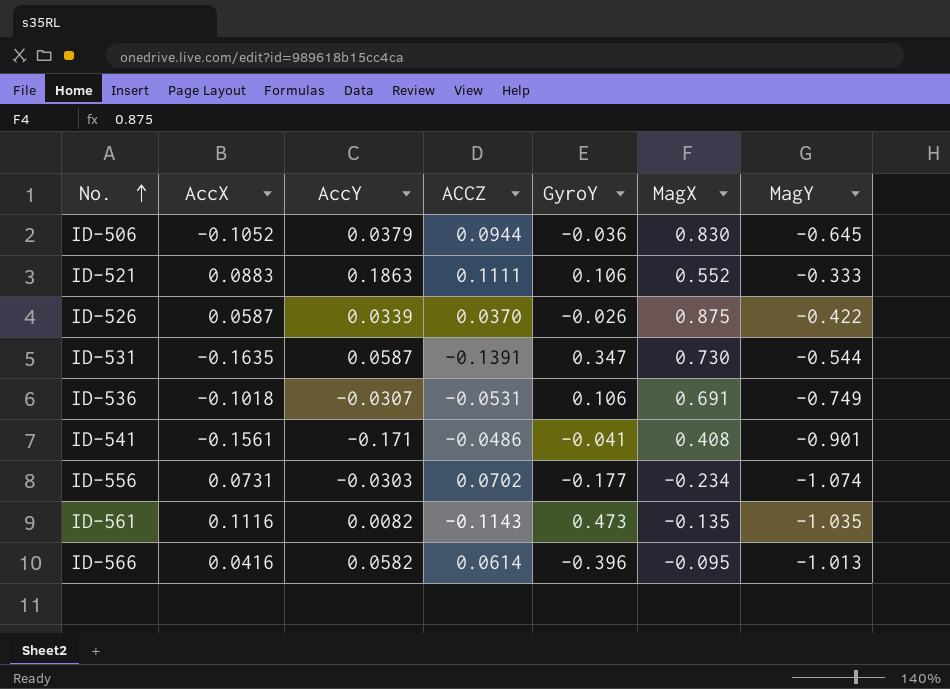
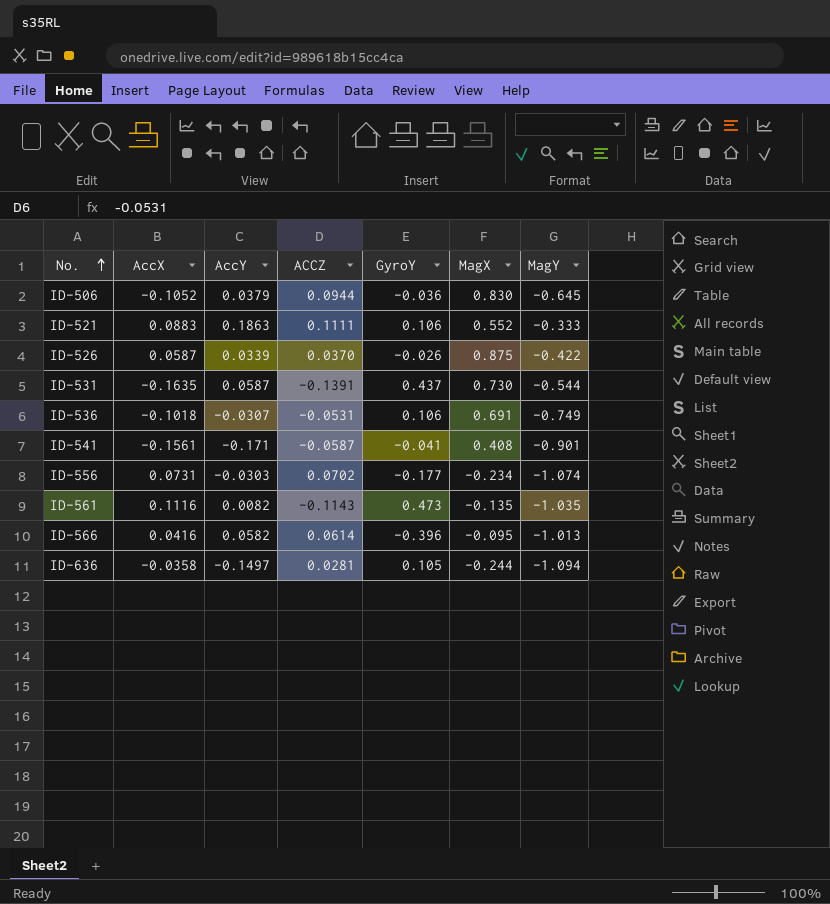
ID-531 | GyroY: 0.347 -> 0.437
ID-541 | ACCZ: -0.0486 -> -0.0587
row ID-636: none -> -0.0358 | -0.1497 | 0.0281 | 0.105 | -0.244 | -1.094

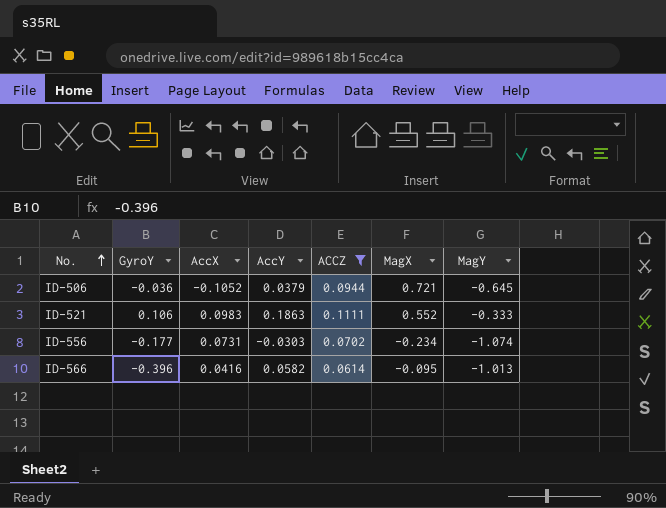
filter: none -> ACCZ >= 0.0614
column GyroY | position: 5 -> 2
ID-506 | MagX: 0.830 -> 0.721
ID-521 | AccX: 0.0883 -> 0.0983

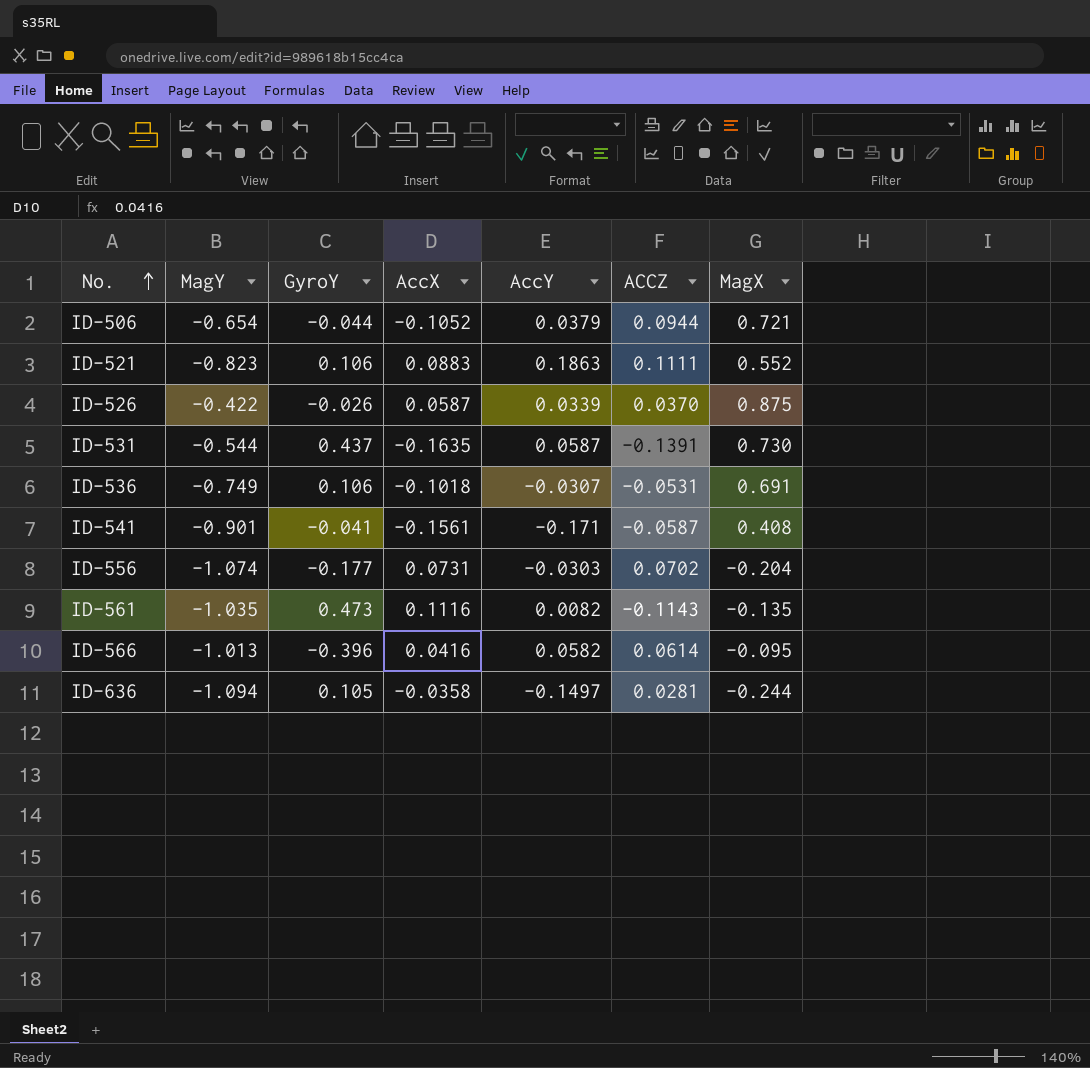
filter: ACCZ >= 0.0614 -> none
column MagY | position: 7 -> 2
ID-506 | MagY: -0.645 -> -0.654
ID-506 | GyroY: -0.036 -> -0.044
ID-521 | MagY: -0.333 -> -0.823
ID-521 | AccX: 0.0983 -> 0.0883
ID-556 | MagX: -0.234 -> -0.204

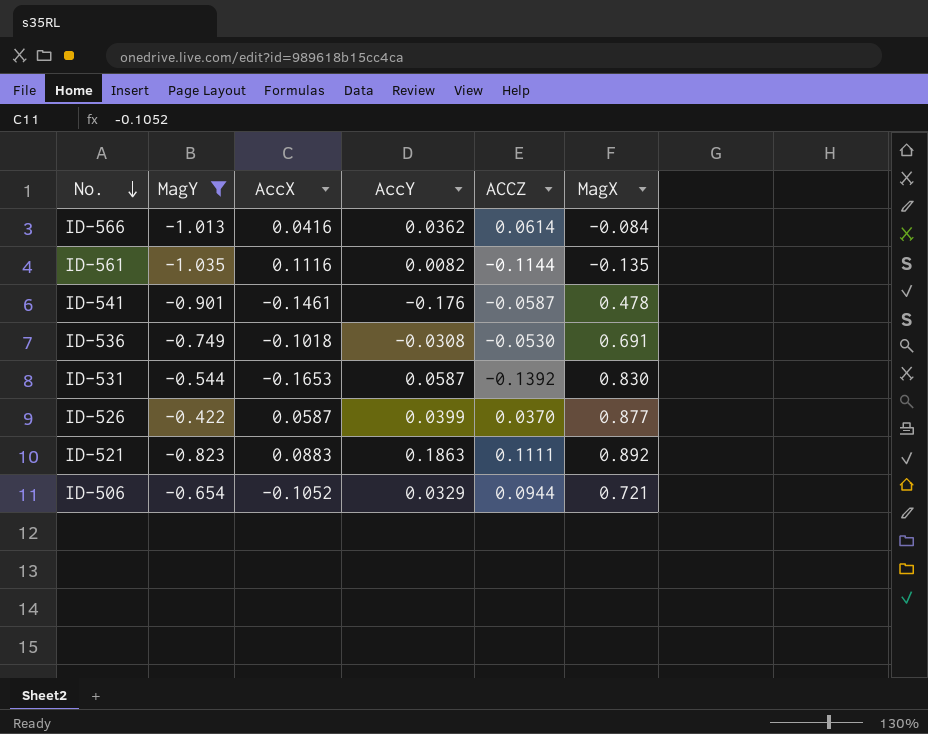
filter: none -> MagY >= -1.035
row order: No. ascending -> No. descending
column GyroY | position: 3 -> none
ID-566 | AccY: 0.0582 -> 0.0362
ID-566 | MagX: -0.095 -> -0.084
ID-561 | ACCZ: -0.1143 -> -0.1144
ID-541 | AccX: -0.1561 -> -0.1461
ID-541 | AccY: -0.171 -> -0.176
ID-541 | MagX: 0.408 -> 0.478
ID-536 | AccY: -0.0307 -> -0.0308
ID-536 | ACCZ: -0.0531 -> -0.0530
ID-531 | AccX: -0.1635 -> -0.1653
ID-531 | ACCZ: -0.1391 -> -0.1392
ID-531 | MagX: 0.730 -> 0.830
ID-526 | AccY: 0.0339 -> 0.0399
ID-526 | MagX: 0.875 -> 0.877
ID-521 | MagX: 0.552 -> 0.892
ID-506 | AccY: 0.0379 -> 0.0329

